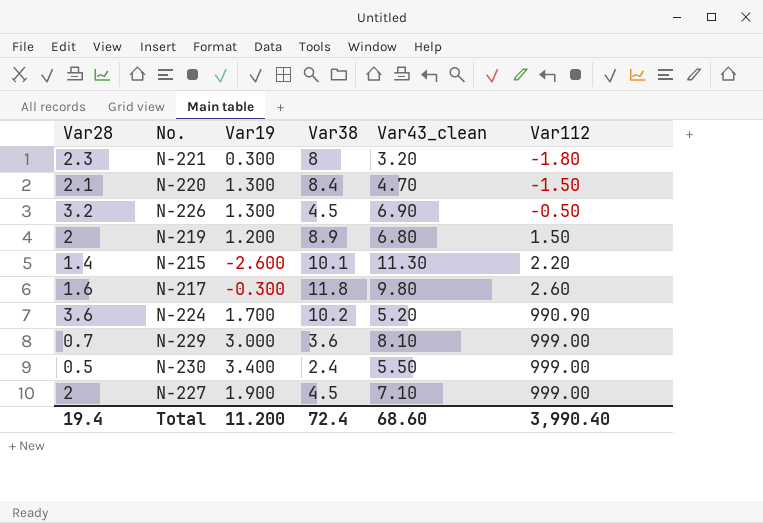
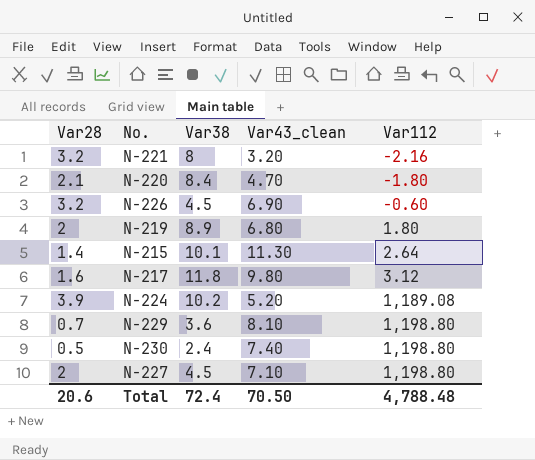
column Var19 | position: 3 -> none
N-221 | Var28: 2.3 -> 3.2
N-221 | Var112: -1.80 -> -2.16
N-220 | Var112: -1.50 -> -1.80
N-226 | Var112: -0.50 -> -0.60
N-219 | Var112: 1.50 -> 1.80
N-215 | Var112: 2.20 -> 2.64
N-217 | Var112: 2.60 -> 3.12
N-224 | Var28: 3.6 -> 3.9
N-224 | Var112: 990.90 -> 1,189.08
N-229 | Var112: 999.00 -> 1,198.80
N-230 | Var43_clean: 5.50 -> 7.40
N-230 | Var112: 999.00 -> 1,198.80
N-227 | Var112: 999.00 -> 1,198.80
Total | Var28: 19.4 -> 20.6
Total | Var43_clean: 68.60 -> 70.50
Total | Var112: 3,990.40 -> 4,788.48

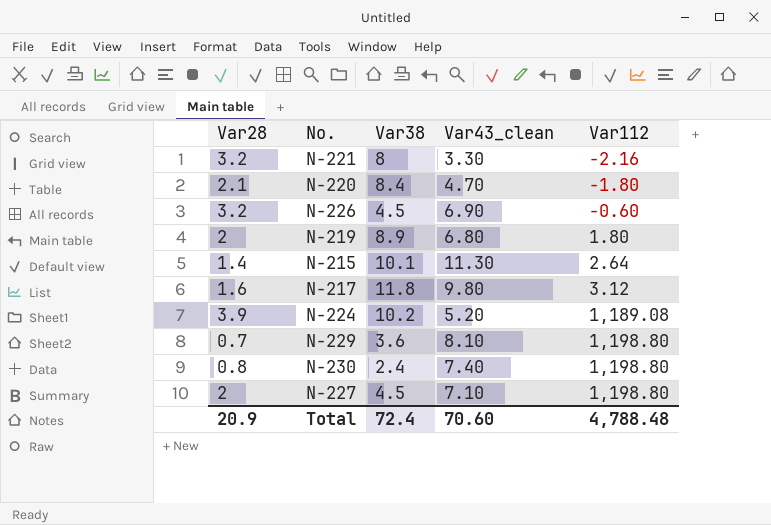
N-221 | Var43_clean: 3.20 -> 3.30
N-230 | Var28: 0.5 -> 0.8
Total | Var28: 20.6 -> 20.9
Total | Var43_clean: 70.50 -> 70.60

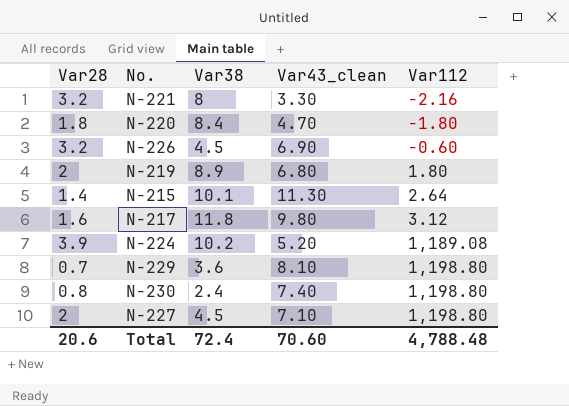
N-220 | Var28: 2.1 -> 1.8
Total | Var28: 20.9 -> 20.6

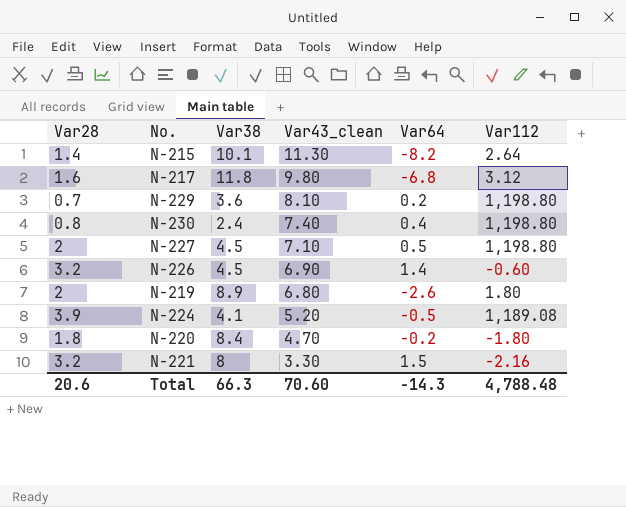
row order: Var112 ascending -> Var43_clean descending
column Var64 | position: none -> 5
N-224 | Var38: 10.2 -> 4.1
Total | Var38: 72.4 -> 66.3

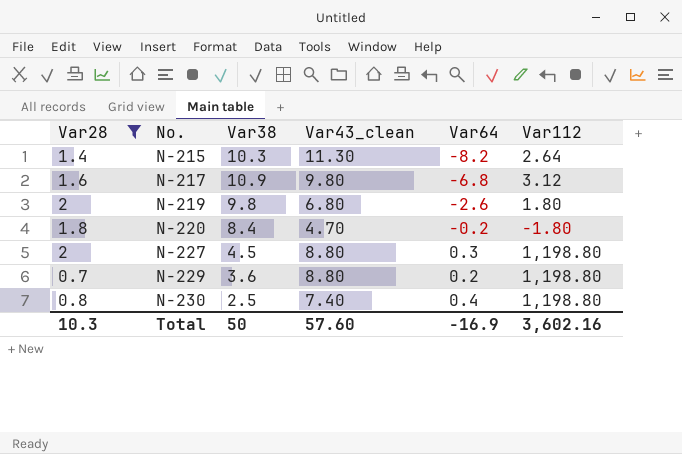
filter: none -> Var28 <= 2
row order: Var43_clean descending -> No. ascending
N-215 | Var38: 10.1 -> 10.3
N-217 | Var38: 11.8 -> 10.9
N-219 | Var38: 8.9 -> 9.8
N-227 | Var43_clean: 7.10 -> 8.80
N-227 | Var64: 0.5 -> 0.3
N-229 | Var43_clean: 8.10 -> 8.80
N-230 | Var38: 2.4 -> 2.5
Total | Var28: 20.6 -> 10.3
Total | Var38: 66.3 -> 50
Total | Var43_clean: 70.60 -> 57.60
Total | Var64: -14.3 -> -16.9
Total | Var112: 4,788.48 -> 3,602.16

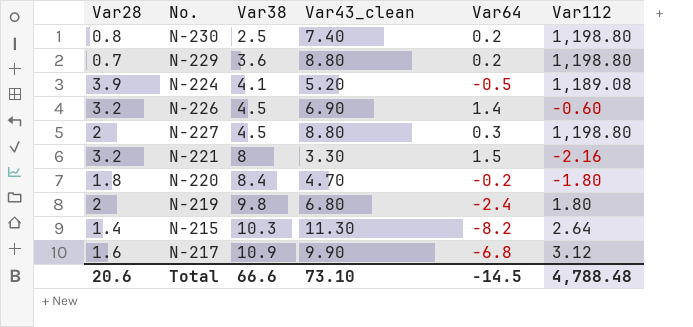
filter: Var28 <= 2 -> none
row order: No. ascending -> Var38 ascending
N-230 | Var64: 0.4 -> 0.2
N-219 | Var64: -2.6 -> -2.4
N-217 | Var43_clean: 9.80 -> 9.90
Total | Var28: 10.3 -> 20.6
Total | Var38: 50 -> 66.6
Total | Var43_clean: 57.60 -> 73.10
Total | Var64: -16.9 -> -14.5
Total | Var112: 3,602.16 -> 4,788.48

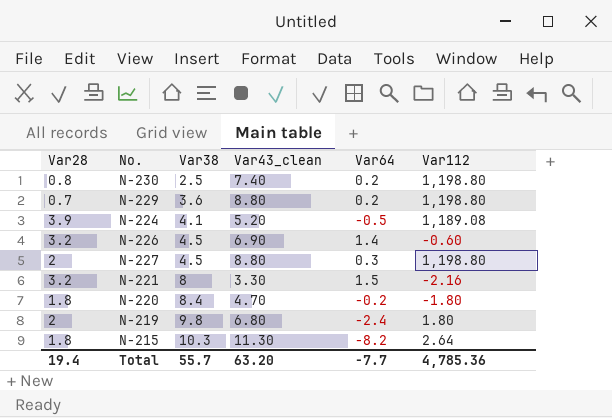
row N-217: 1.6 | 10.9 | 9.90 | -6.8 | 3.12 -> none
N-215 | Var28: 1.4 -> 1.8
Total | Var28: 20.6 -> 19.4
Total | Var38: 66.6 -> 55.7
Total | Var43_clean: 73.10 -> 63.20
Total | Var64: -14.5 -> -7.7
Total | Var112: 4,788.48 -> 4,785.36

